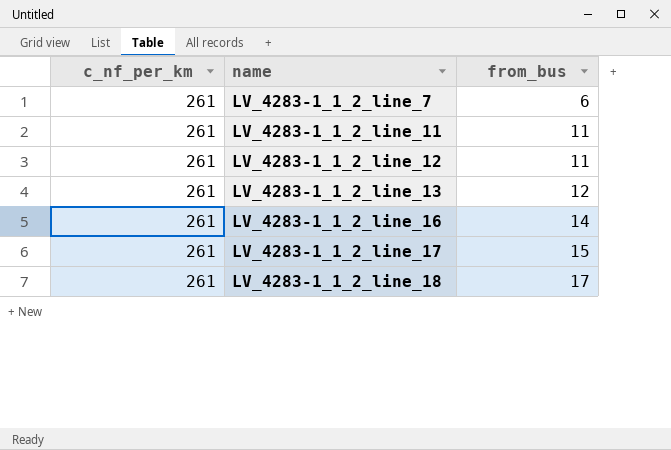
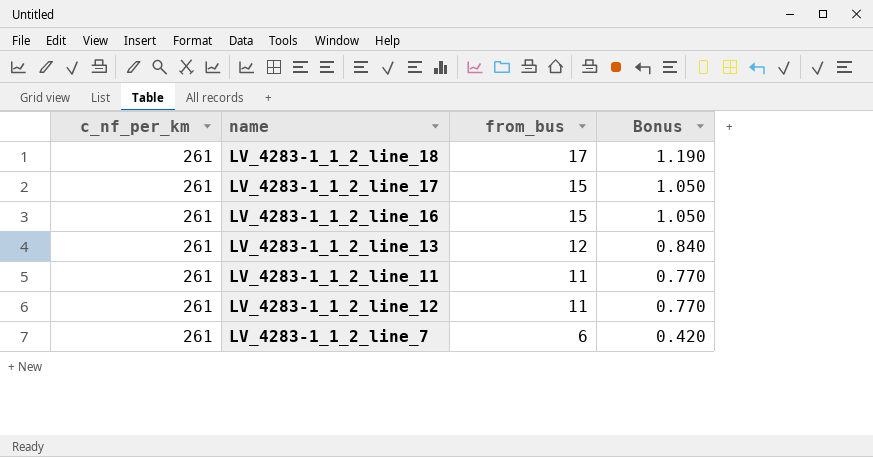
row order: name ascending -> from_bus descending
column Bonus | formula: none -> [from_bus] * 0.07
LV_4283-1_1_2_line_16 | from_bus: 14 -> 15

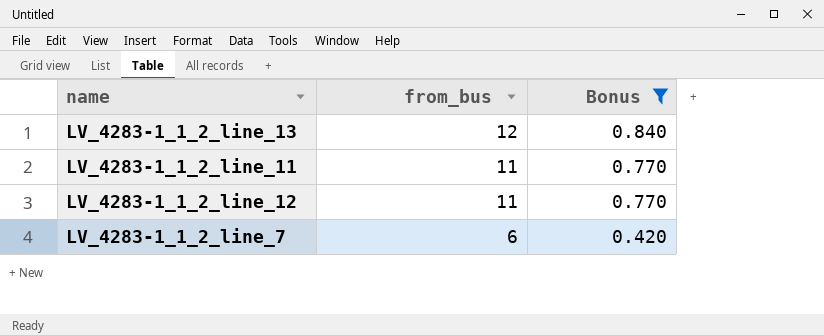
filter: none -> Bonus <= 0.840
column c_nf_per_km | position: 1 -> none

